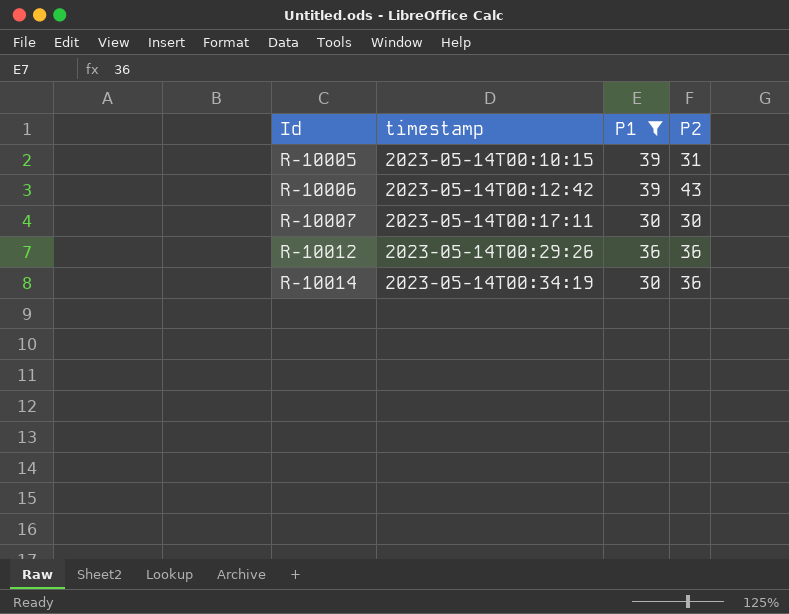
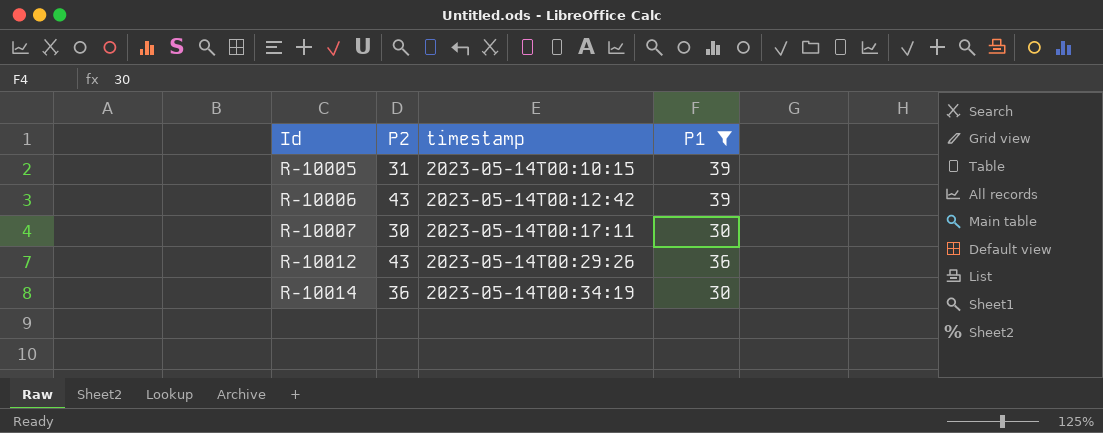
column P2 | position: 4 -> 2
R-10012 | P2: 36 -> 43

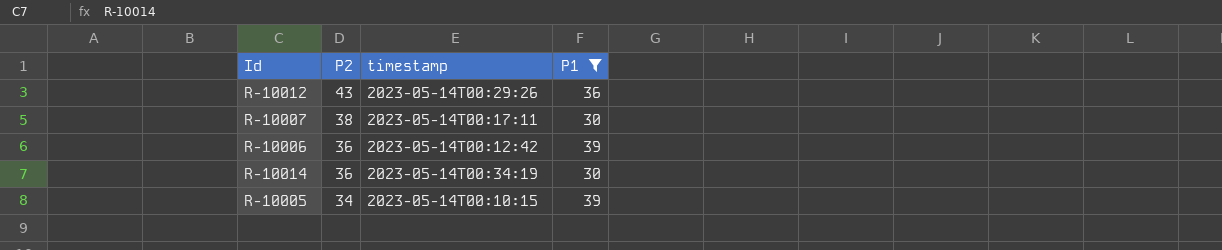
row order: Id ascending -> P2 descending
R-10007 | P2: 30 -> 38
R-10006 | P2: 43 -> 36
R-10005 | P2: 31 -> 34

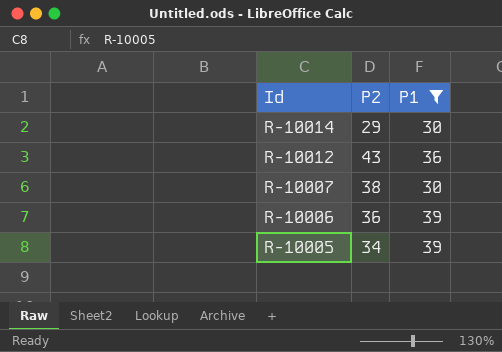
row order: P2 descending -> Id descending
column timestamp | position: 3 -> none
R-10014 | P2: 36 -> 29

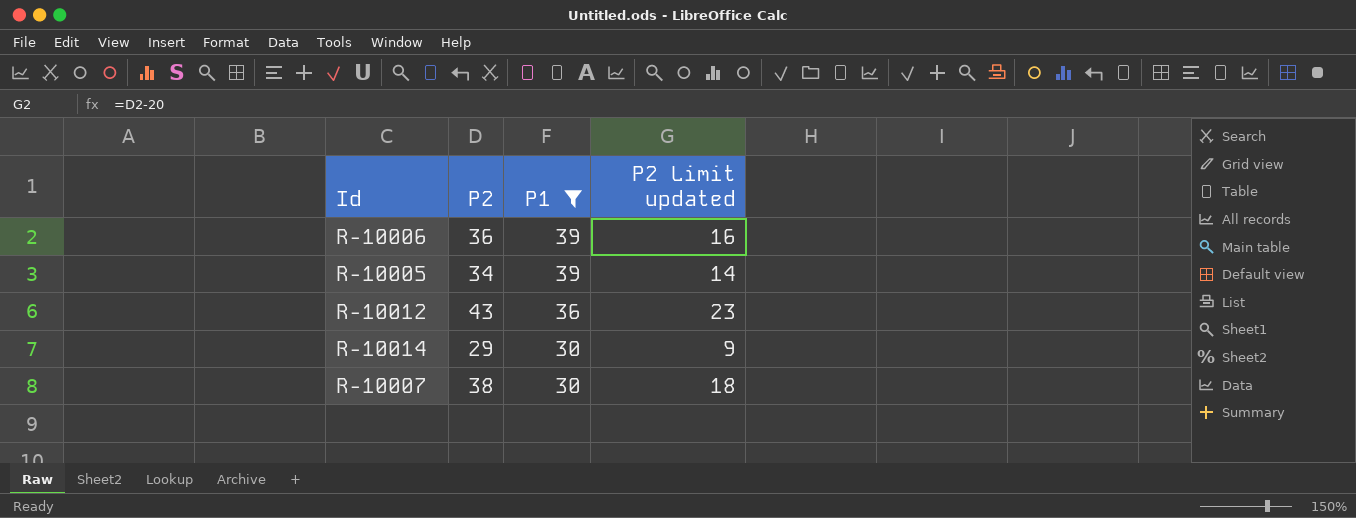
row order: Id descending -> P1 descending
column P2 Limit updated | formula: none -> [P2] - 20

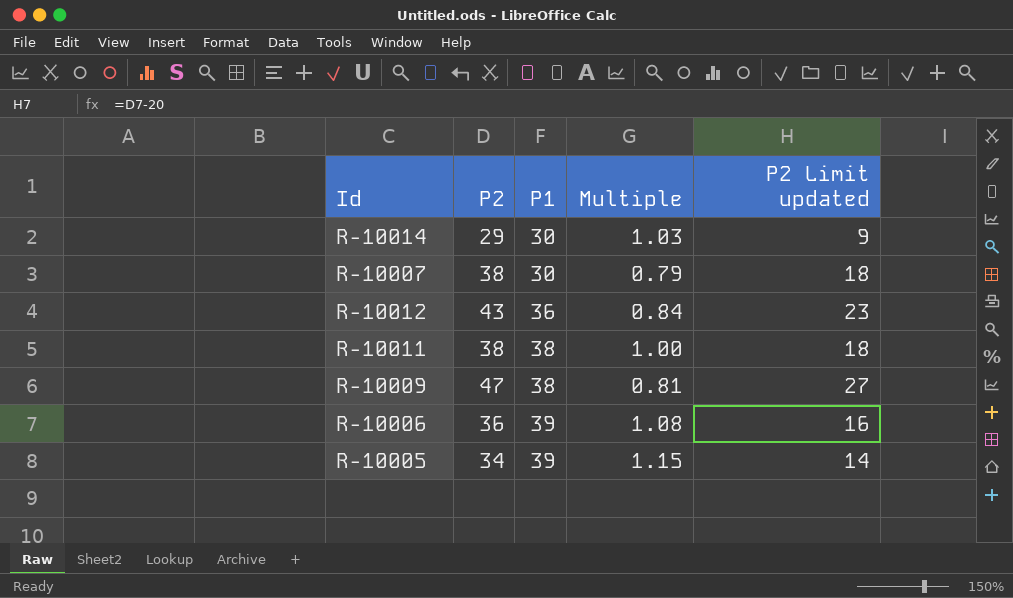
filter: P1 != 38 -> none
row order: P1 descending -> P1 ascending
column Multiple | formula: none -> [P1] / [P2]

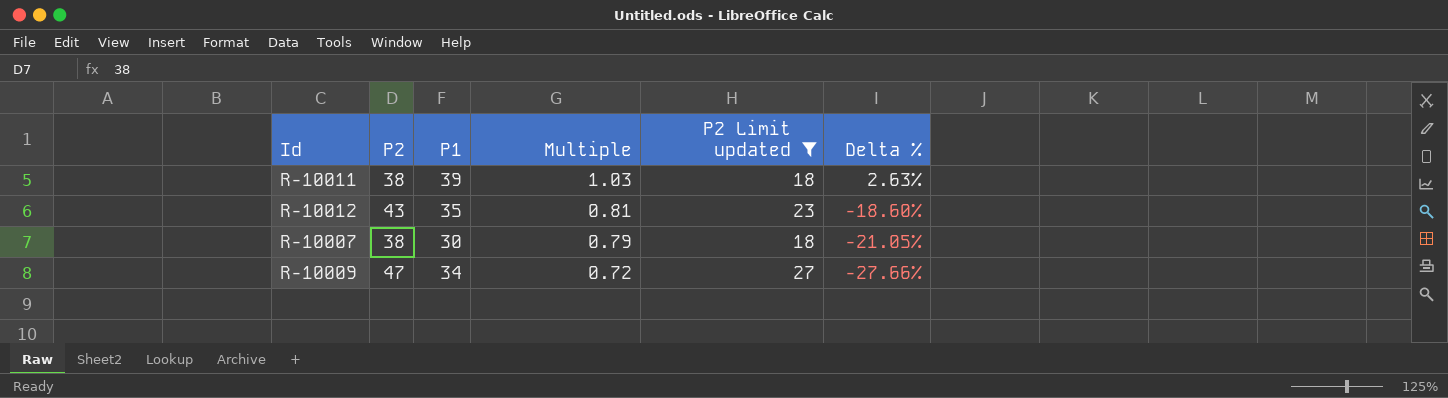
filter: none -> P2 Limit updated >= 18
row order: P1 ascending -> Multiple descending
column Delta % | formula: none -> ([P1] - [P2]) / [P2]
R-10011 | P1: 38 -> 39
R-10011 | Multiple: 1.00 -> 1.03
R-10012 | P1: 36 -> 35
R-10012 | Multiple: 0.84 -> 0.81
R-10009 | P1: 38 -> 34
R-10009 | Multiple: 0.81 -> 0.72

